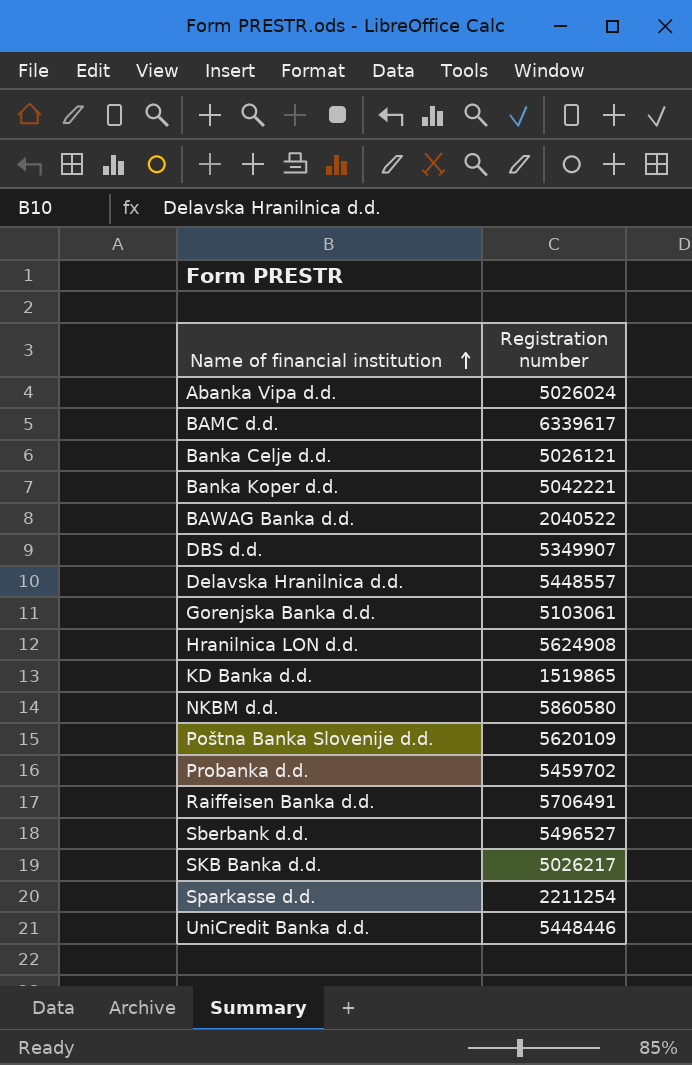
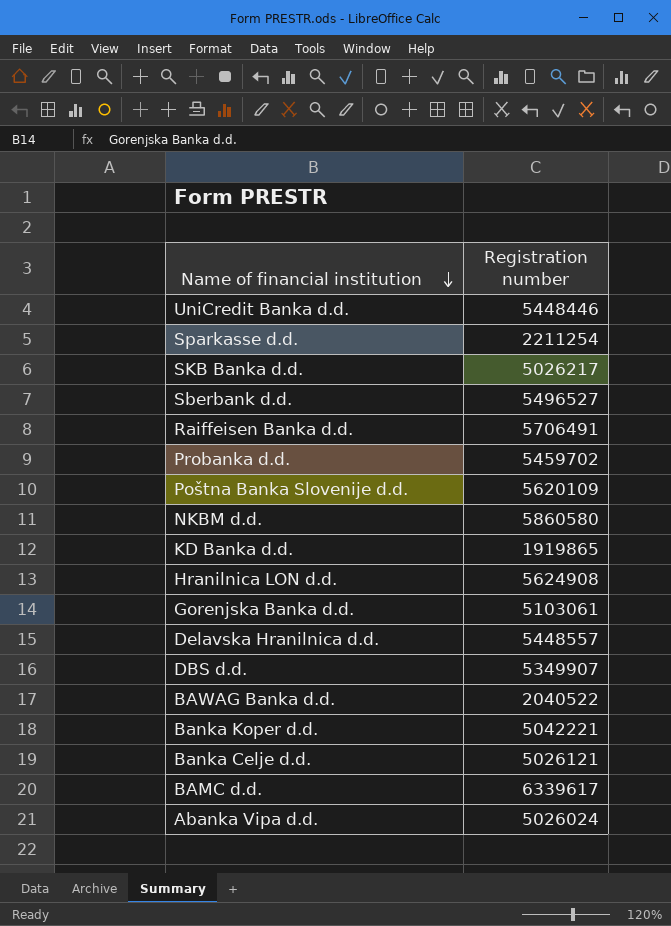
row order: Name of financial institution ascending -> Name of financial institution descending
KD Banka d.d. | Registration number: 1519865 -> 1919865

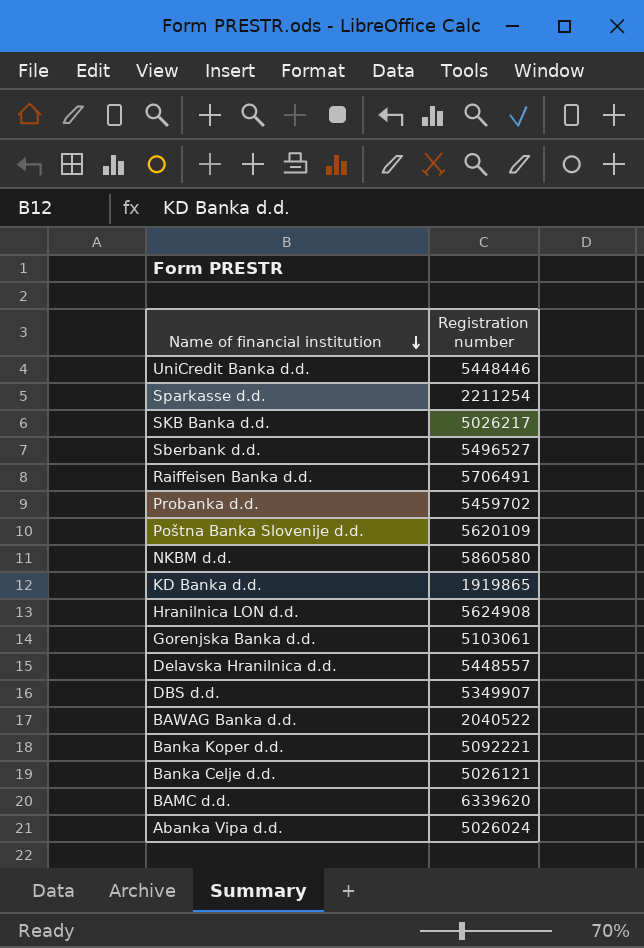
Banka Koper d.d. | Registration number: 5042221 -> 5092221
BAMC d.d. | Registration number: 6339617 -> 6339620

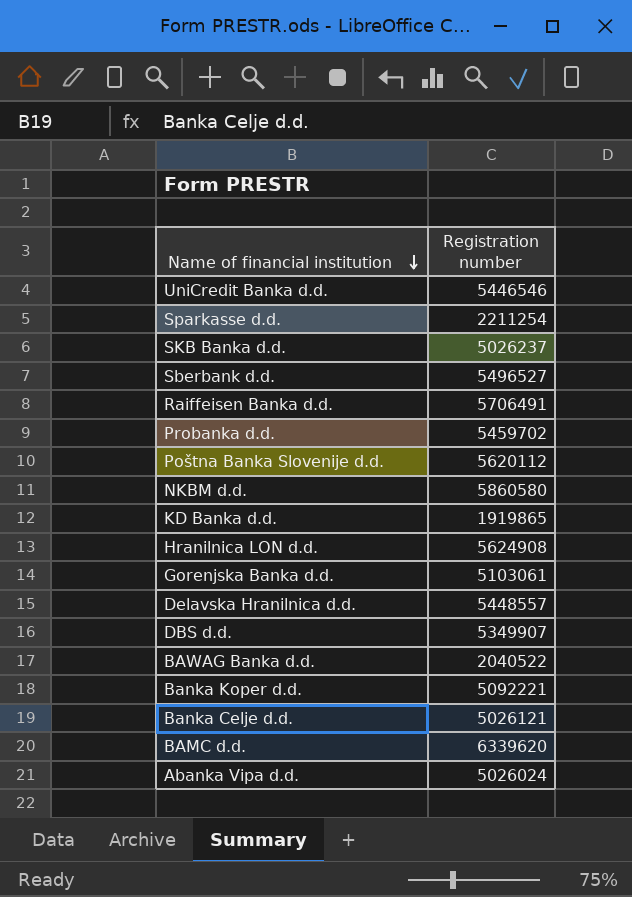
UniCredit Banka d.d. | Registration number: 5448446 -> 5446546
SKB Banka d.d. | Registration number: 5026217 -> 5026237
Poštna Banka Slovenije d.d. | Registration number: 5620109 -> 5620112

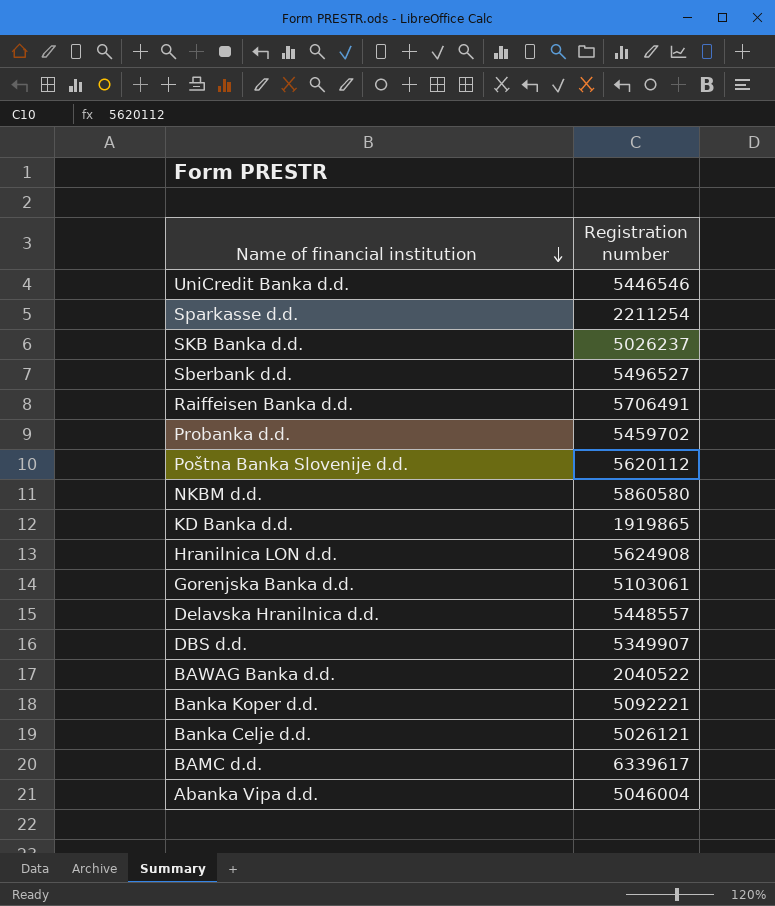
BAMC d.d. | Registration number: 6339620 -> 6339617
Abanka Vipa d.d. | Registration number: 5026024 -> 5046004

